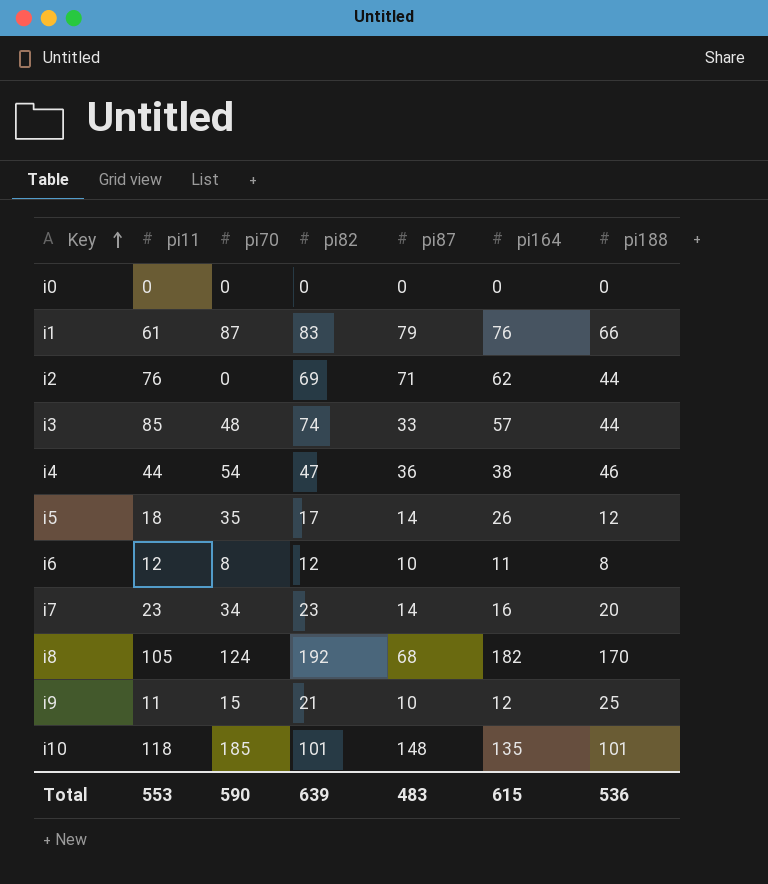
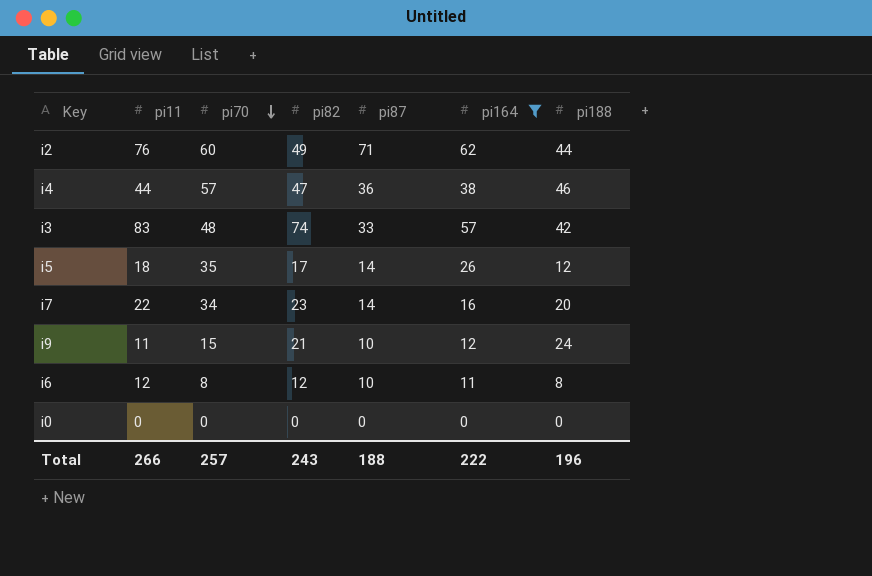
filter: none -> pi164 <= 62
row order: Key ascending -> pi70 descending
i2 | pi70: 0 -> 60
i2 | pi82: 69 -> 49
i4 | pi70: 54 -> 57
i3 | pi11: 85 -> 83
i3 | pi188: 44 -> 42
i7 | pi11: 23 -> 22
i9 | pi188: 25 -> 24
Total | pi11: 553 -> 266
Total | pi70: 590 -> 257
Total | pi82: 639 -> 243
Total | pi87: 483 -> 188
Total | pi164: 615 -> 222
Total | pi188: 536 -> 196

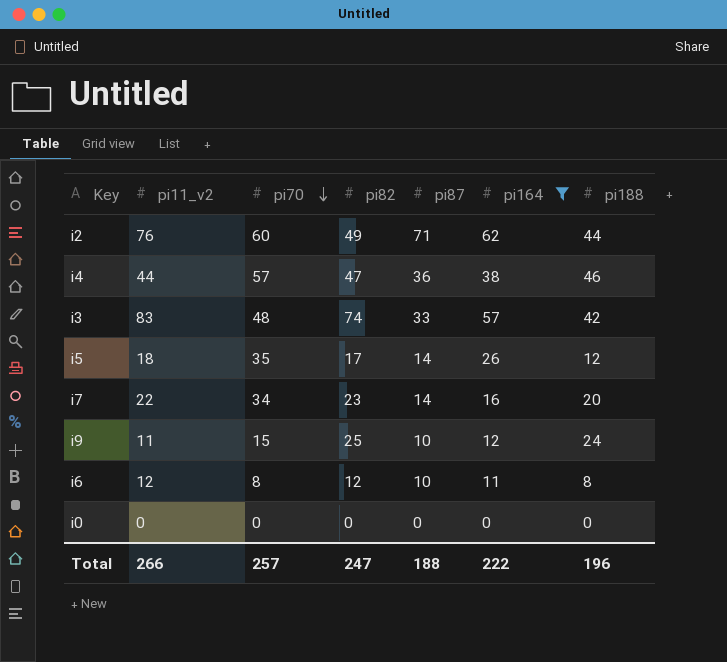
column name: pi11 -> pi11_v2
i9 | pi82: 21 -> 25
Total | pi82: 243 -> 247

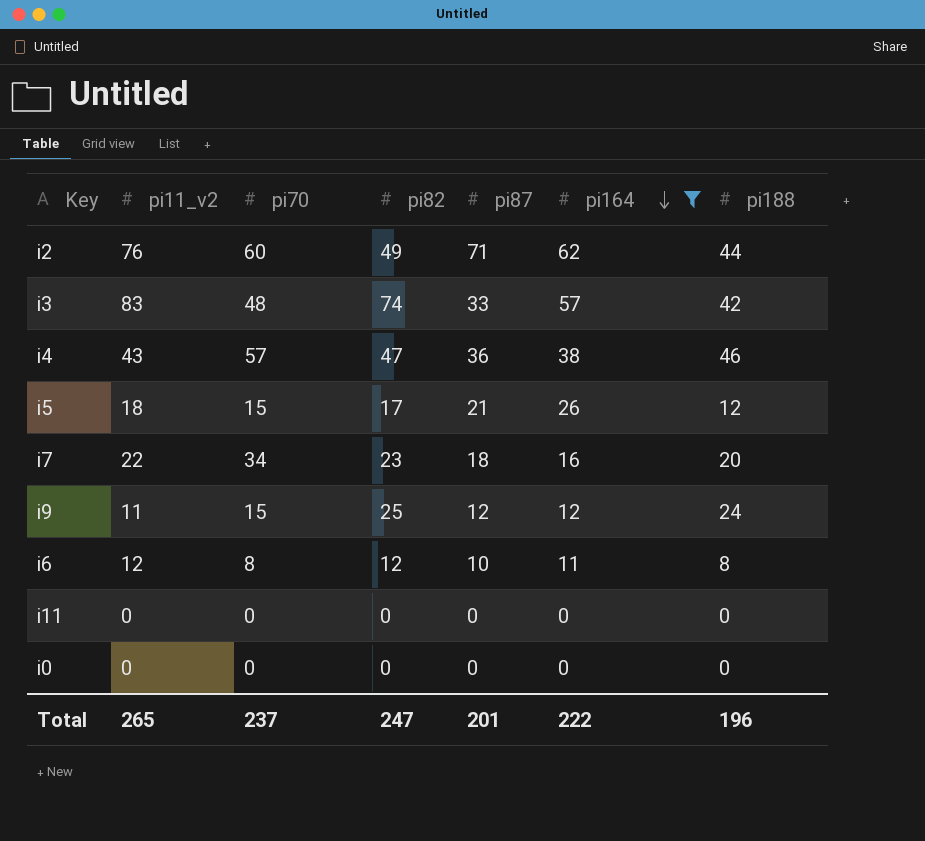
row order: pi70 descending -> pi164 descending
i4 | pi11_v2: 44 -> 43
i5 | pi70: 35 -> 15
i5 | pi87: 14 -> 21
i7 | pi87: 14 -> 18
i9 | pi87: 10 -> 12
row i11: none -> 0 | 0 | 0 | 0 | 0 | 0
Total | pi11_v2: 266 -> 265
Total | pi70: 257 -> 237
Total | pi87: 188 -> 201

